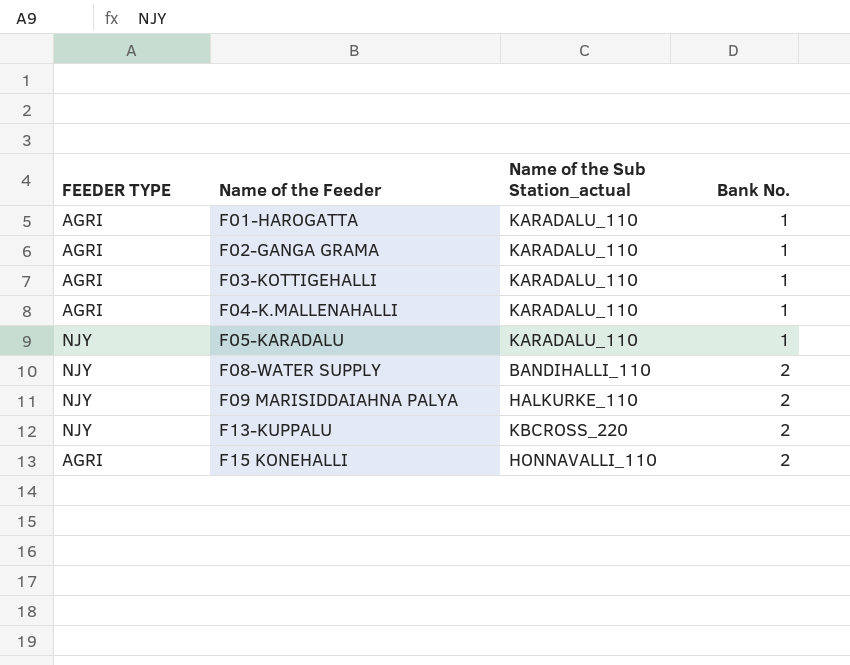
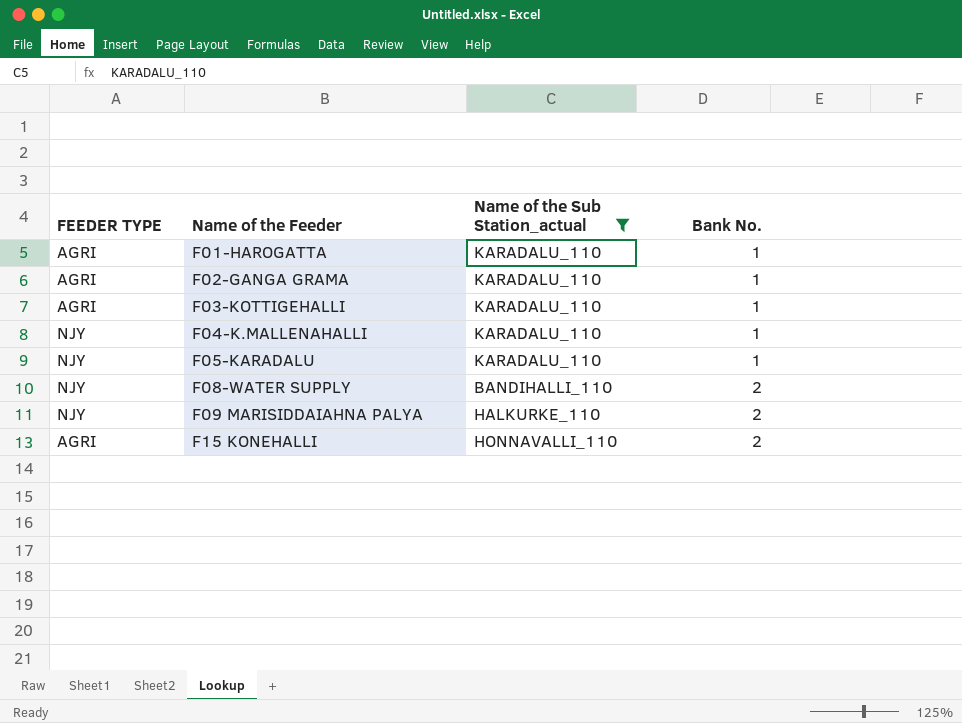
filter: none -> Name of the Sub Station_actual != KBCROSS_220
F04-K.MALLENAHALLI | FEEDER TYPE: AGRI -> NJY

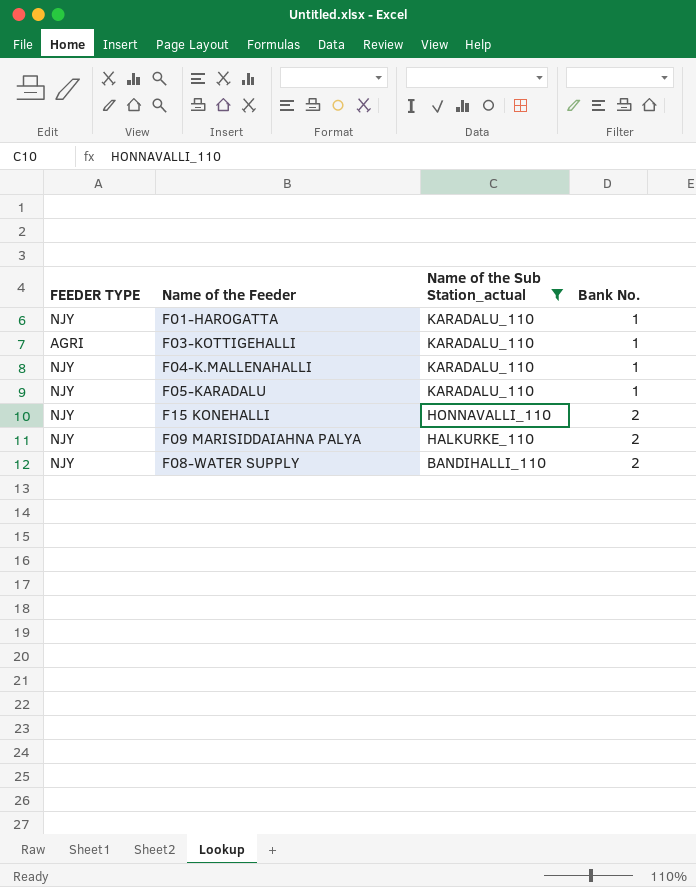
row order: Name of the Feeder ascending -> Name of the Sub Station_actual descending
row F02-GANGA GRAMA: AGRI | KARADALU_110 | 1 -> none
F01-HAROGATTA | FEEDER TYPE: AGRI -> NJY
F15 KONEHALLI | FEEDER TYPE: AGRI -> NJY

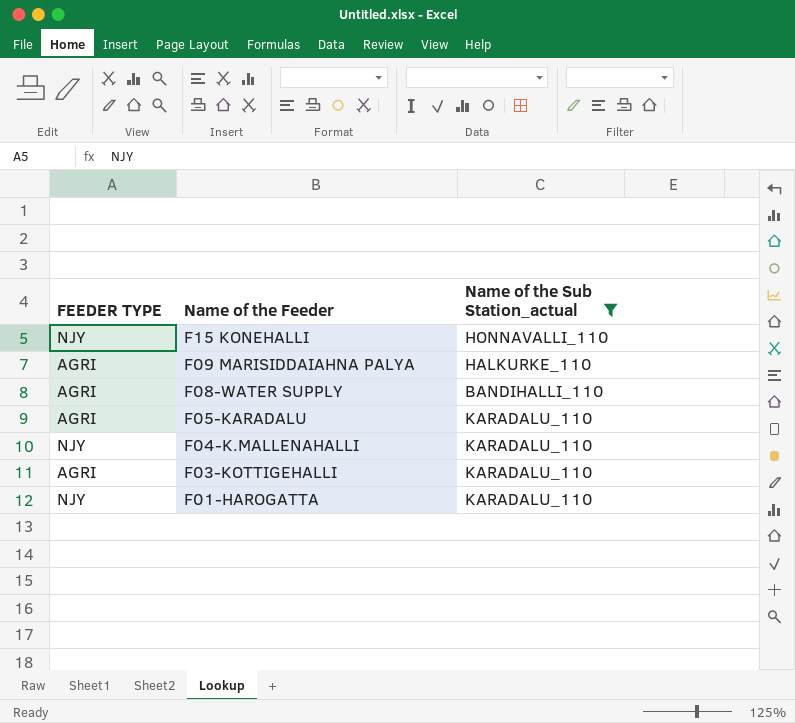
row order: Name of the Sub Station_actual descending -> Name of the Feeder descending
column Bank No. | position: 4 -> none
F09 MARISIDDAIAHNA PALYA | FEEDER TYPE: NJY -> AGRI
F08-WATER SUPPLY | FEEDER TYPE: NJY -> AGRI
F05-KARADALU | FEEDER TYPE: NJY -> AGRI

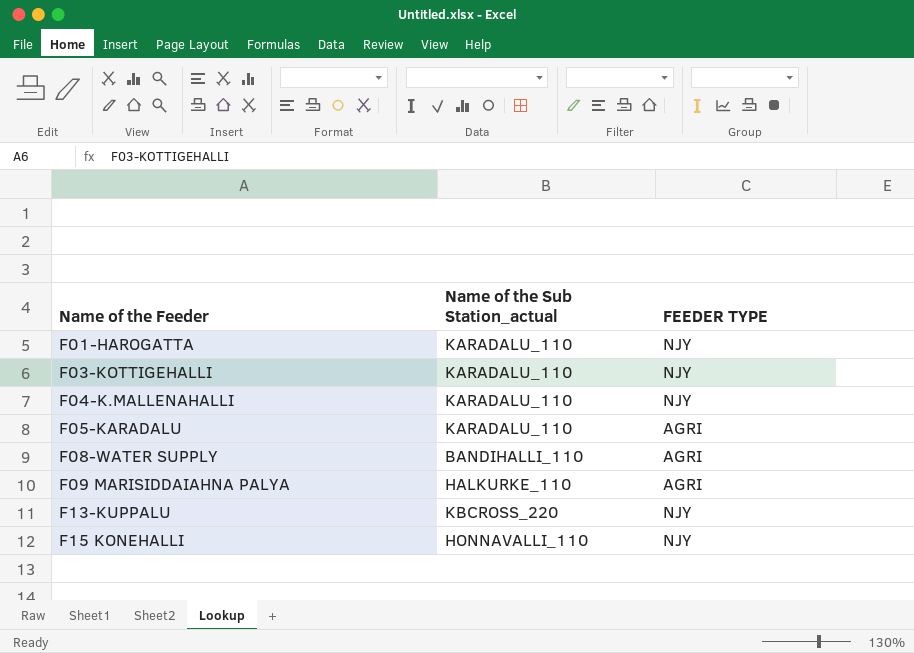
filter: Name of the Sub Station_actual != KBCROSS_220 -> none
row order: Name of the Feeder descending -> Name of the Feeder ascending
column FEEDER TYPE | position: 1 -> 3
F03-KOTTIGEHALLI | FEEDER TYPE: AGRI -> NJY

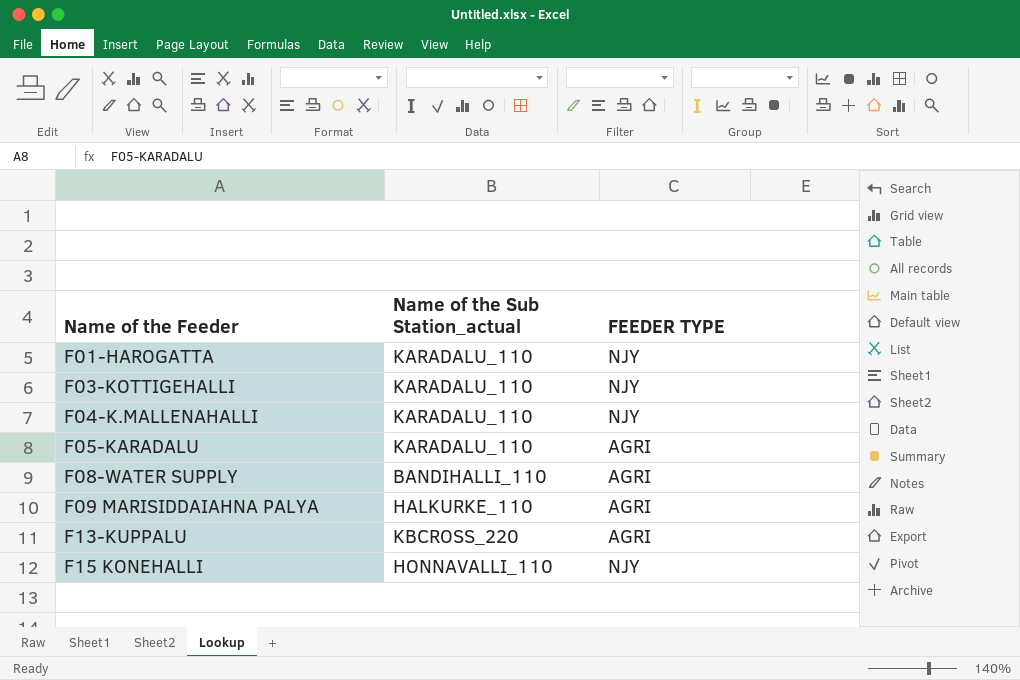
F13-KUPPALU | FEEDER TYPE: NJY -> AGRI

